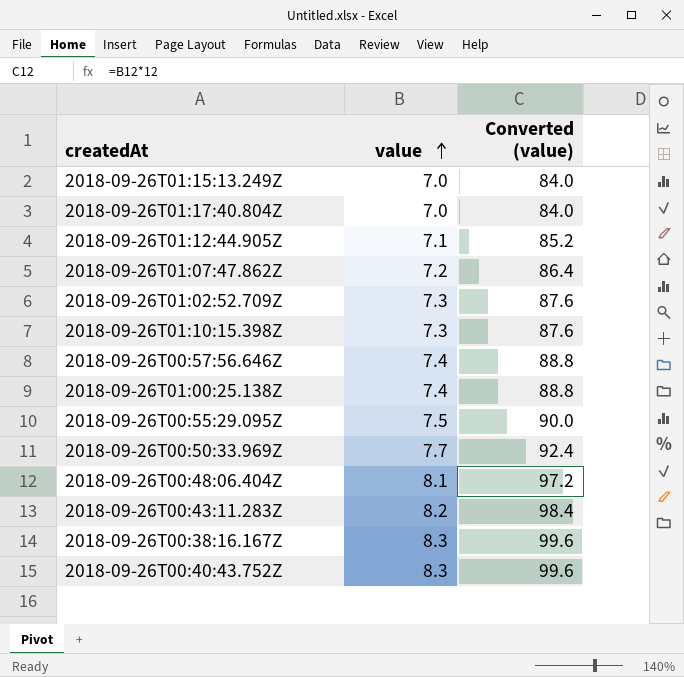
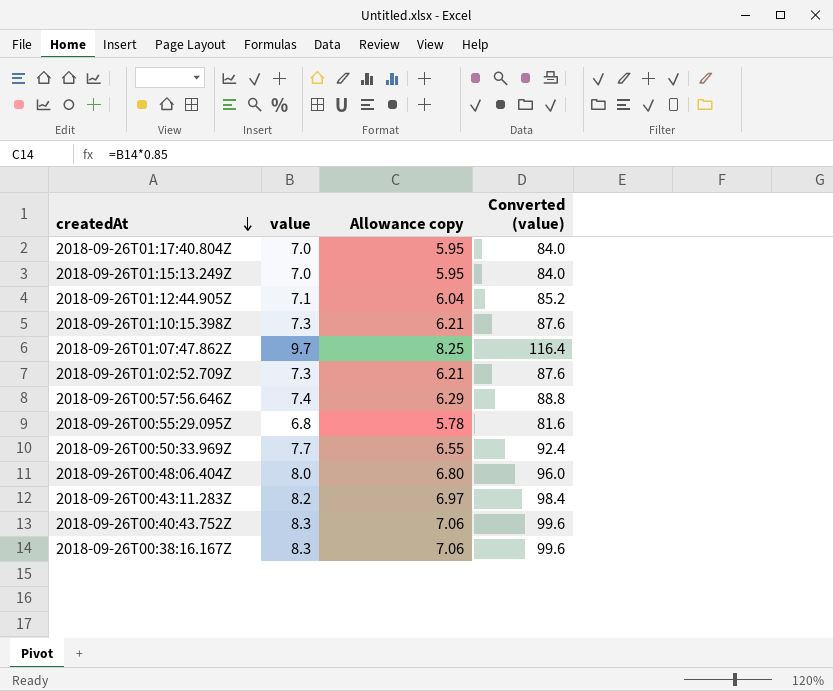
row order: value ascending -> createdAt descending
column Allowance copy | formula: none -> [value] * 0.85
row 2018-09-26T01:00:25.138Z: 7.4 | 88.8 -> none
2018-09-26T01:07:47.862Z | value: 7.2 -> 9.7
2018-09-26T01:07:47.862Z | Converted (value): 86.4 -> 116.4
2018-09-26T00:55:29.095Z | value: 7.5 -> 6.8
2018-09-26T00:55:29.095Z | Converted (value): 90.0 -> 81.6
2018-09-26T00:48:06.404Z | value: 8.1 -> 8.0
2018-09-26T00:48:06.404Z | Converted (value): 97.2 -> 96.0

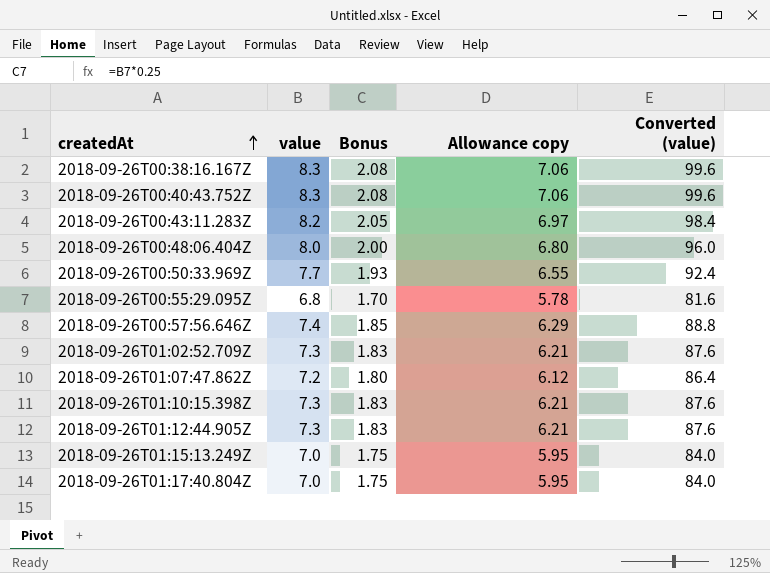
row order: createdAt descending -> createdAt ascending
column Bonus | formula: none -> [value] * 0.25
2018-09-26T01:07:47.862Z | value: 9.7 -> 7.2
2018-09-26T01:07:47.862Z | Allowance copy: 8.25 -> 6.12
2018-09-26T01:07:47.862Z | Converted (value): 116.4 -> 86.4
2018-09-26T01:12:44.905Z | value: 7.1 -> 7.3
2018-09-26T01:12:44.905Z | Allowance copy: 6.04 -> 6.21
2018-09-26T01:12:44.905Z | Converted (value): 85.2 -> 87.6

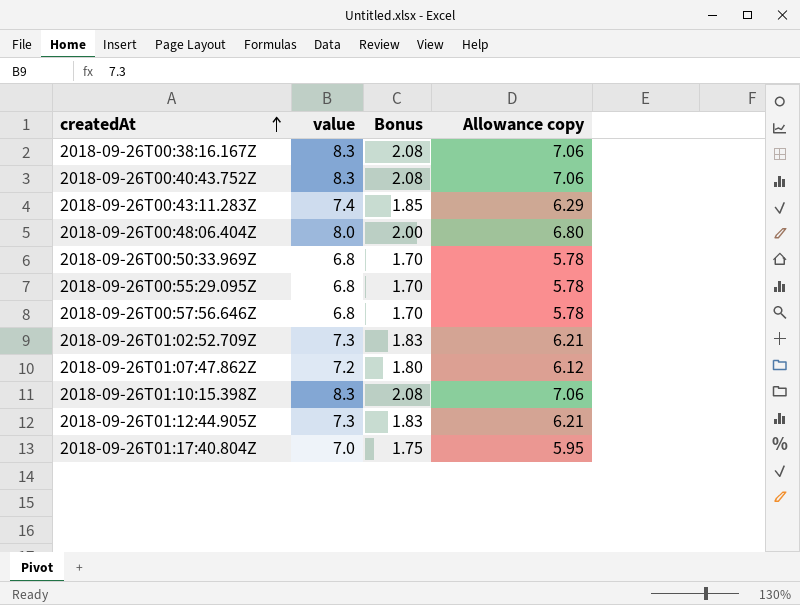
column Converted (value) | formula: [value] * 12 -> none
row 2018-09-26T01:15:13.249Z: 7.0 | 1.75 | 5.95 | 84.0 -> none
2018-09-26T00:43:11.283Z | value: 8.2 -> 7.4
2018-09-26T00:43:11.283Z | Bonus: 2.05 -> 1.85
2018-09-26T00:43:11.283Z | Allowance copy: 6.97 -> 6.29
2018-09-26T00:50:33.969Z | value: 7.7 -> 6.8
2018-09-26T00:50:33.969Z | Bonus: 1.93 -> 1.70
2018-09-26T00:50:33.969Z | Allowance copy: 6.55 -> 5.78
2018-09-26T00:57:56.646Z | value: 7.4 -> 6.8
2018-09-26T00:57:56.646Z | Bonus: 1.85 -> 1.70
2018-09-26T00:57:56.646Z | Allowance copy: 6.29 -> 5.78
2018-09-26T01:10:15.398Z | value: 7.3 -> 8.3
2018-09-26T01:10:15.398Z | Bonus: 1.83 -> 2.08
2018-09-26T01:10:15.398Z | Allowance copy: 6.21 -> 7.06

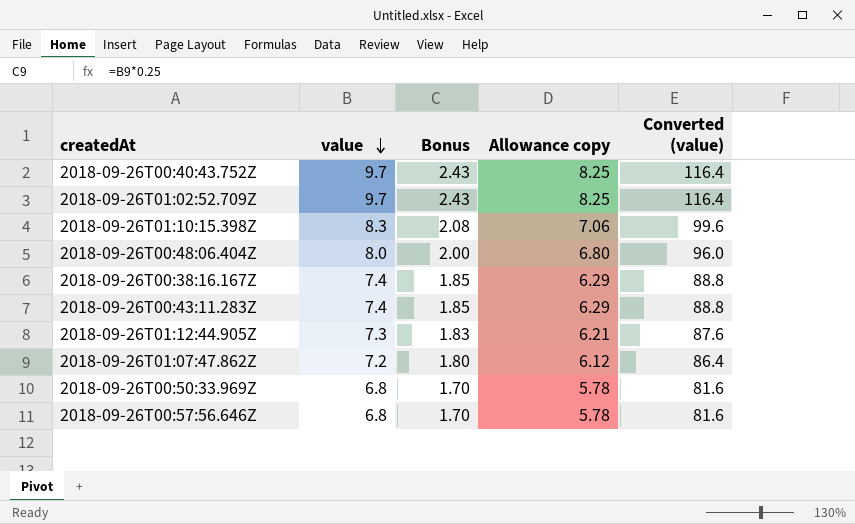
row order: createdAt ascending -> value descending
column Converted (value) | formula: none -> [value] * 12
row 2018-09-26T00:55:29.095Z: 6.8 | 1.70 | 5.78 -> none
row 2018-09-26T01:17:40.804Z: 7.0 | 1.75 | 5.95 -> none
2018-09-26T00:40:43.752Z | value: 8.3 -> 9.7
2018-09-26T00:40:43.752Z | Bonus: 2.08 -> 2.43
2018-09-26T00:40:43.752Z | Allowance copy: 7.06 -> 8.25
2018-09-26T01:02:52.709Z | value: 7.3 -> 9.7
2018-09-26T01:02:52.709Z | Bonus: 1.83 -> 2.43
2018-09-26T01:02:52.709Z | Allowance copy: 6.21 -> 8.25
2018-09-26T00:38:16.167Z | value: 8.3 -> 7.4
2018-09-26T00:38:16.167Z | Bonus: 2.08 -> 1.85
2018-09-26T00:38:16.167Z | Allowance copy: 7.06 -> 6.29

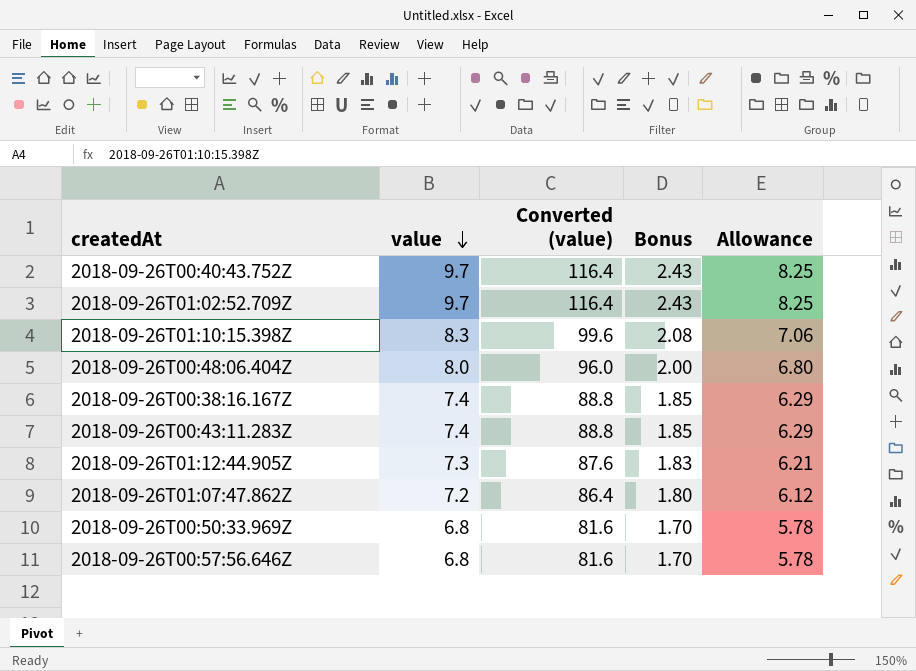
column Converted (value) | position: 5 -> 3
column name: Allowance copy -> Allowance

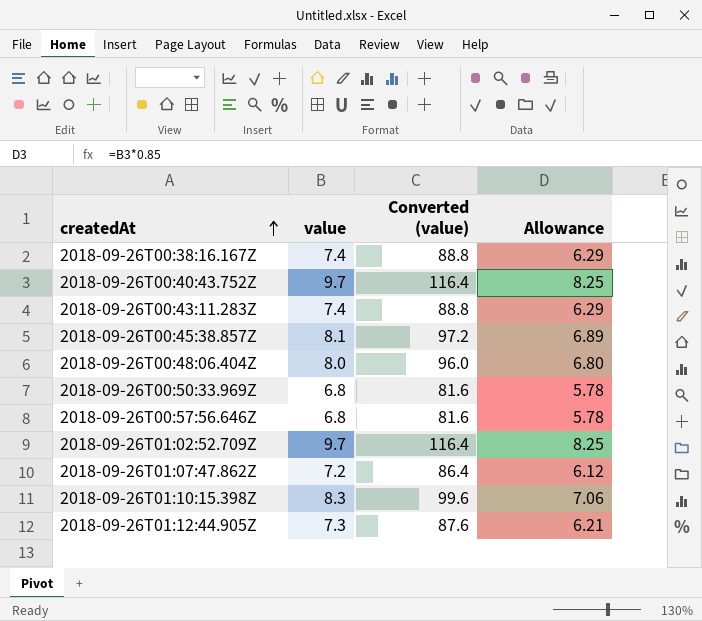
row order: value descending -> createdAt ascending
column Bonus | formula: [value] * 0.25 -> none
row 2018-09-26T00:45:38.857Z: none -> 8.1 | 97.2 | 6.89

